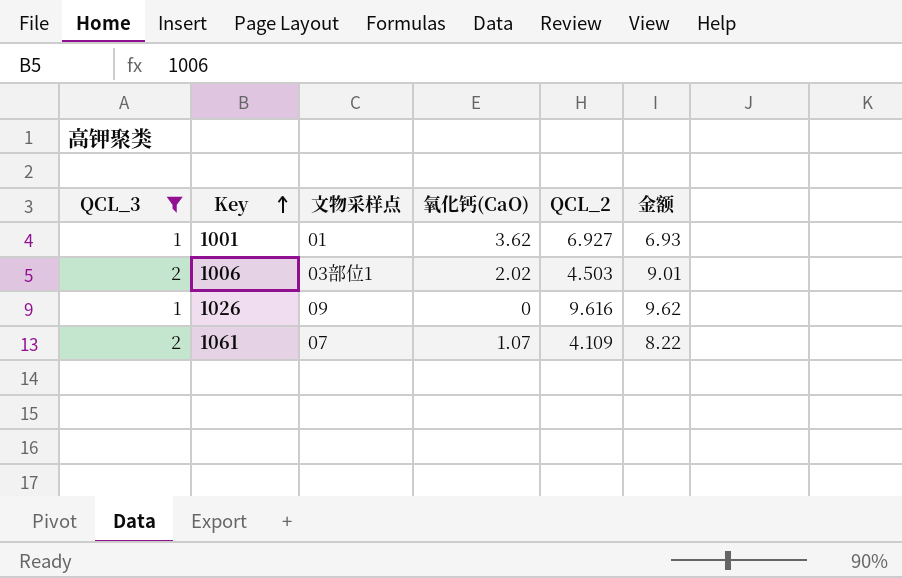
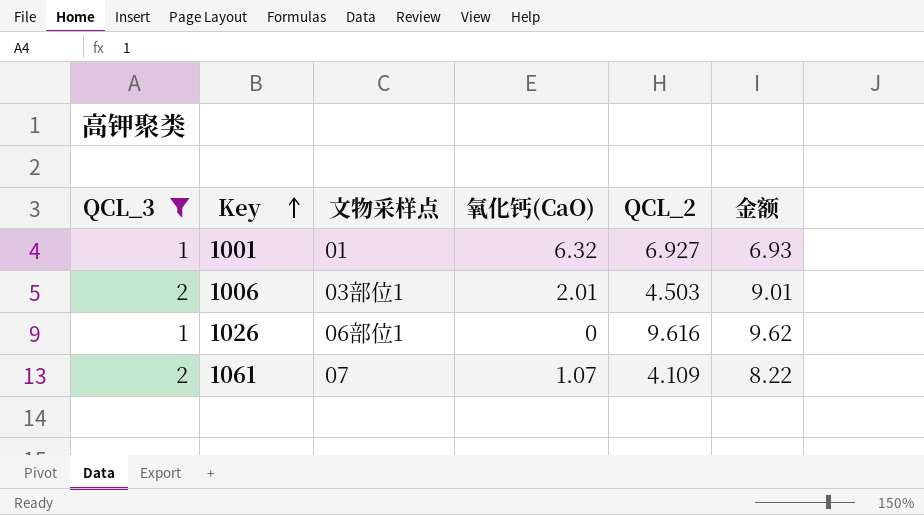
1001 | 氧化钙(CaO): 3.62 -> 6.32
1006 | 氧化钙(CaO): 2.02 -> 2.01
1026 | 文物采样点: 09 -> 06部位1

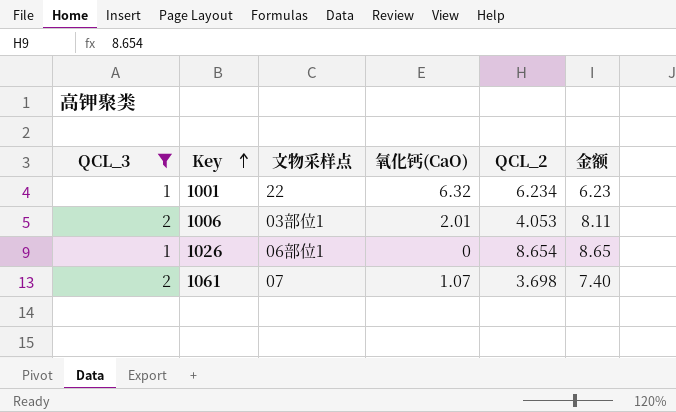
1001 | 文物采样点: 01 -> 22
1001 | QCL_2: 6.927 -> 6.234
1001 | 金额: 6.93 -> 6.23
1006 | QCL_2: 4.503 -> 4.053
1006 | 金额: 9.01 -> 8.11
1026 | QCL_2: 9.616 -> 8.654
1026 | 金额: 9.62 -> 8.65
1061 | QCL_2: 4.109 -> 3.698
1061 | 金额: 8.22 -> 7.40

